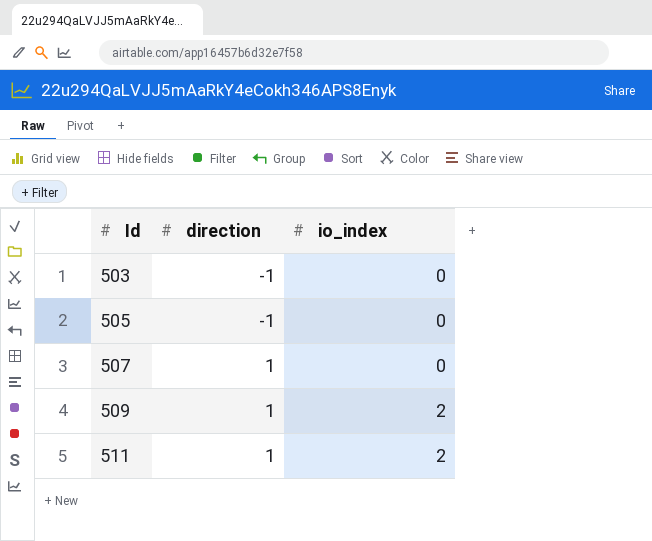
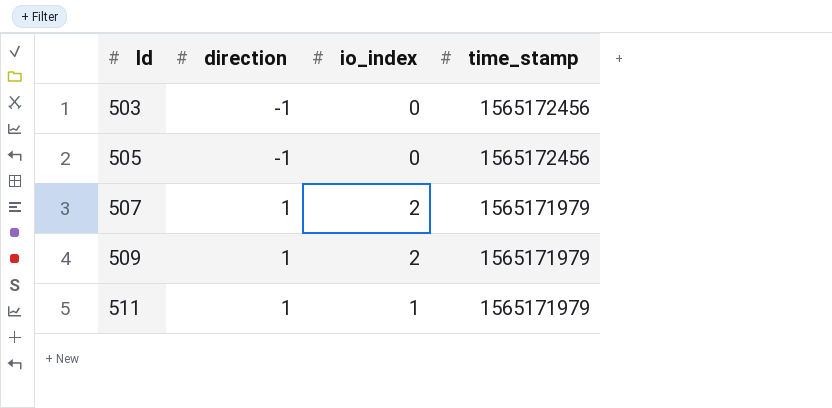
column time_stamp | position: none -> 4
507 | io_index: 0 -> 2
511 | io_index: 2 -> 1

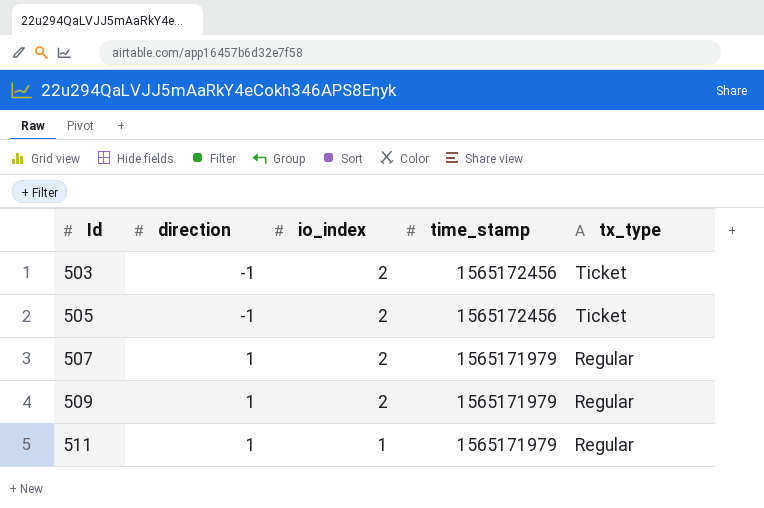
column tx_type | position: none -> 5
503 | io_index: 0 -> 2
505 | io_index: 0 -> 2

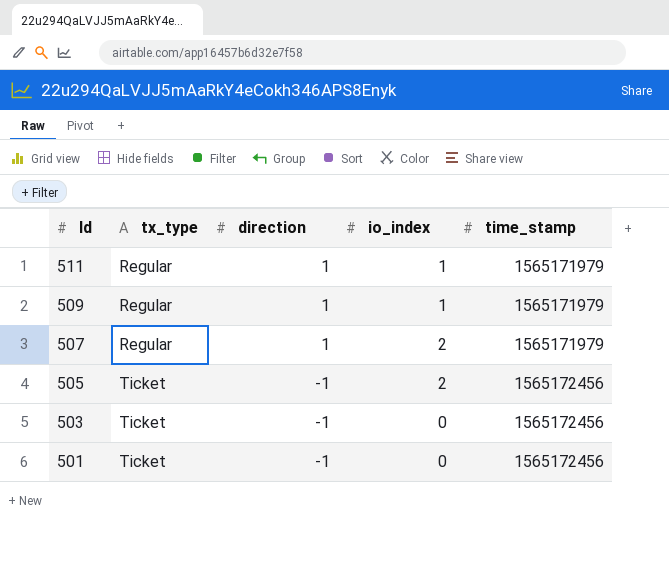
row order: Id ascending -> Id descending
column tx_type | position: 5 -> 2
509 | io_index: 2 -> 1
503 | io_index: 2 -> 0
row 501: none -> Ticket | -1 | 0 | 1565172456

